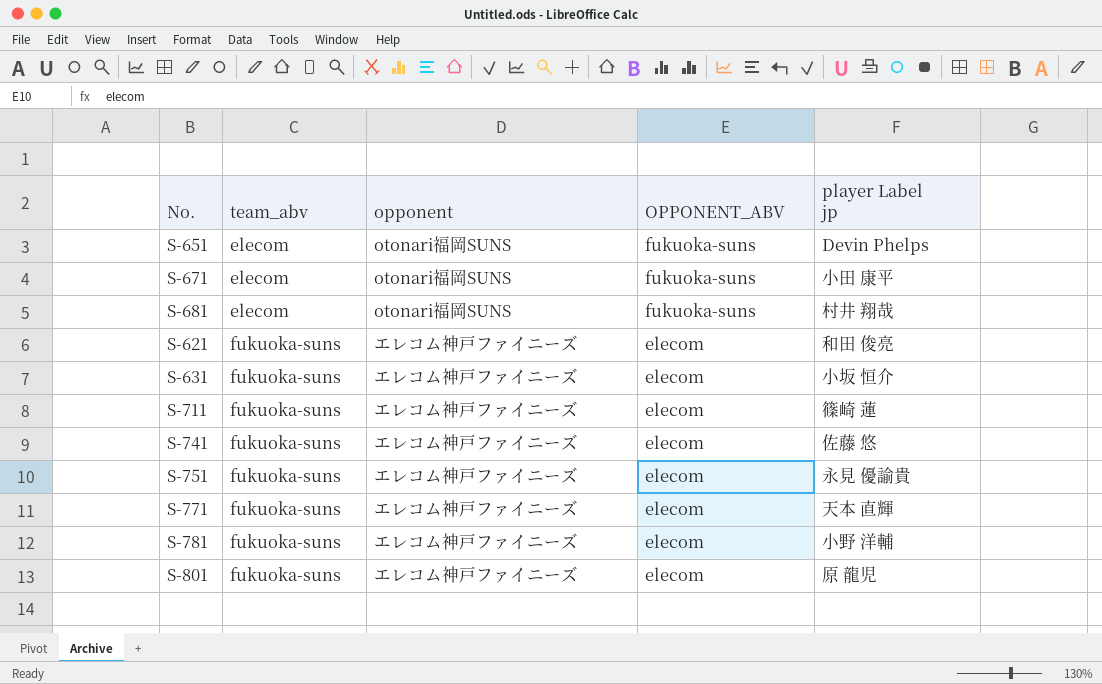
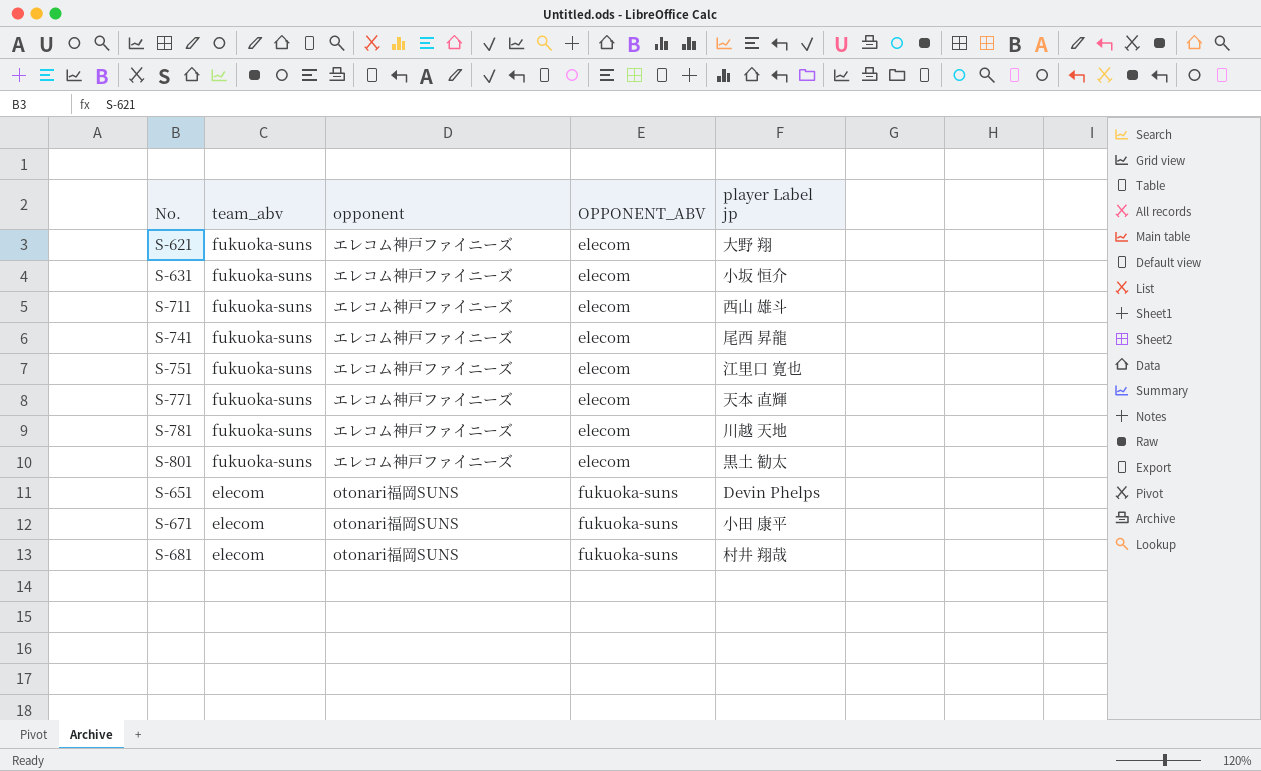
row order: team_abv ascending -> team_abv descending
S-621 | player Label jp: 和田 俊亮 -> 大野 翔
S-711 | player Label jp: 篠崎 蓮 -> 西山 雄斗
S-741 | player Label jp: 佐藤 悠 -> 尾西 昇龍
S-751 | player Label jp: 永見 優諭貴 -> 江里口 寛也
S-781 | player Label jp: 小野 洋輔 -> 川越 天地
S-801 | player Label jp: 原 龍児 -> 黒土 勧太

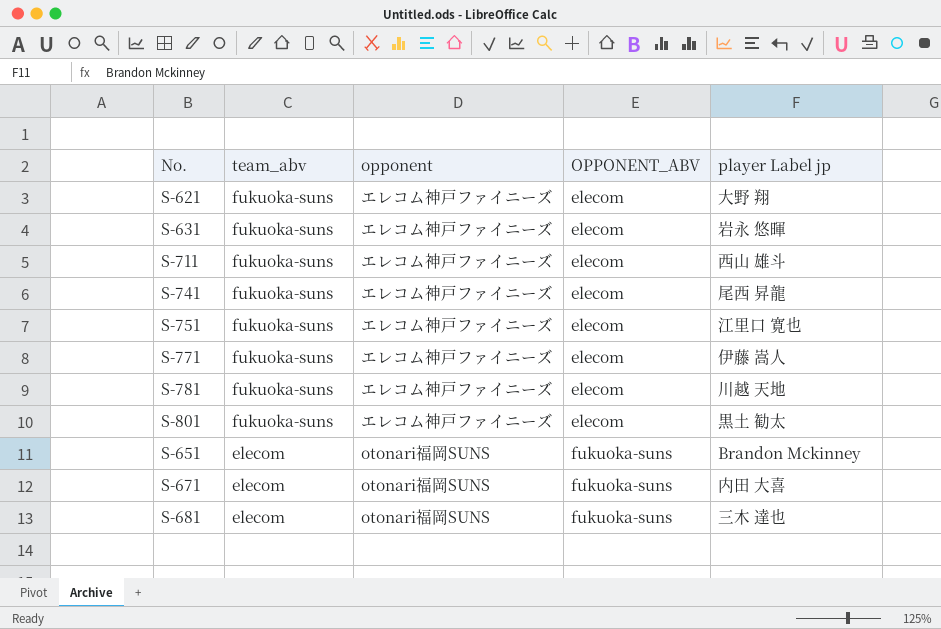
S-631 | player Label jp: 小坂 恒介 -> 岩永 悠暉
S-771 | player Label jp: 天本 直輝 -> 伊藤 嵩人
S-651 | player Label jp: Devin Phelps -> Brandon Mckinney
S-671 | player Label jp: 小田 康平 -> 内田 大喜
S-681 | player Label jp: 村井 翔哉 -> 三木 達也

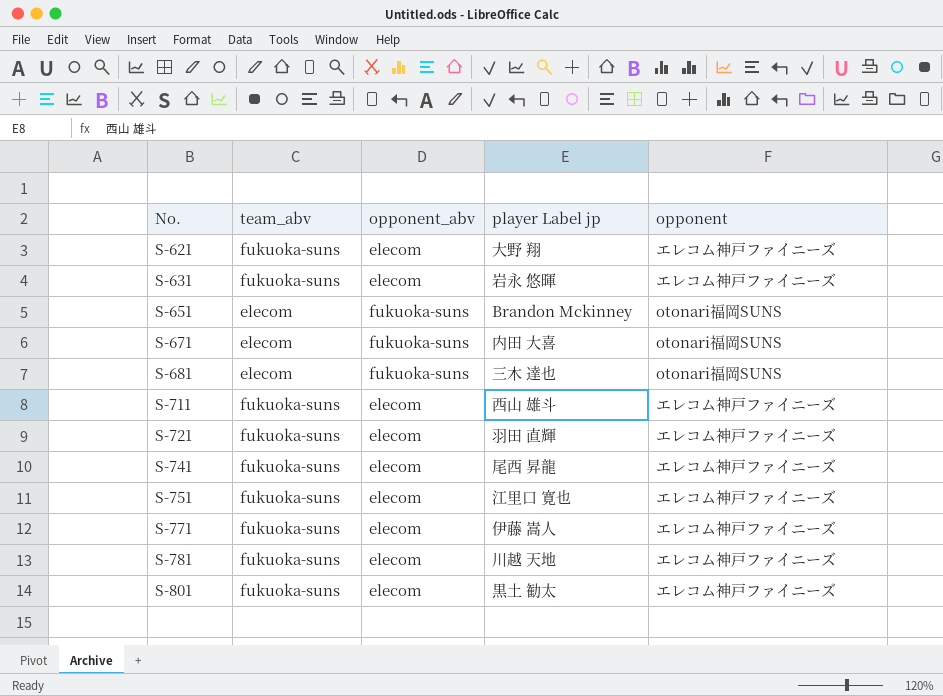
row order: team_abv descending -> No. ascending
column name: OPPONENT_ABV -> opponent_abv
column opponent | position: 3 -> 5
row S-721: none -> fukuoka-suns | elecom | 羽田 直輝 | エレコム神戸ファイニーズ

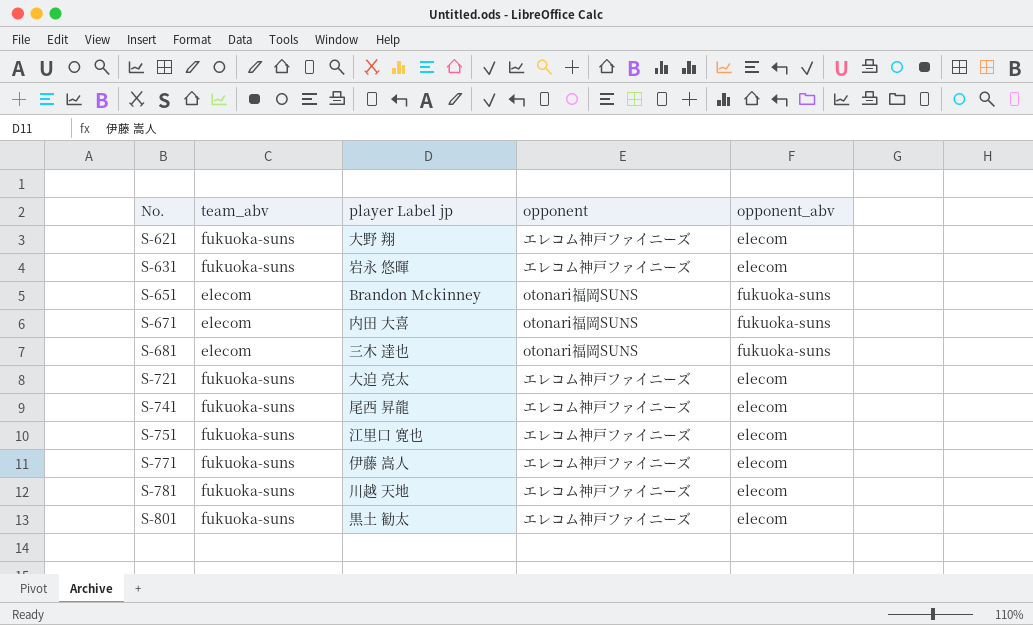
column opponent_abv | position: 3 -> 5
row S-711: fukuoka-suns | elecom | 西山 雄斗 | エレコム神戸ファイニーズ -> none
S-721 | player Label jp: 羽田 直輝 -> 大迫 亮太

